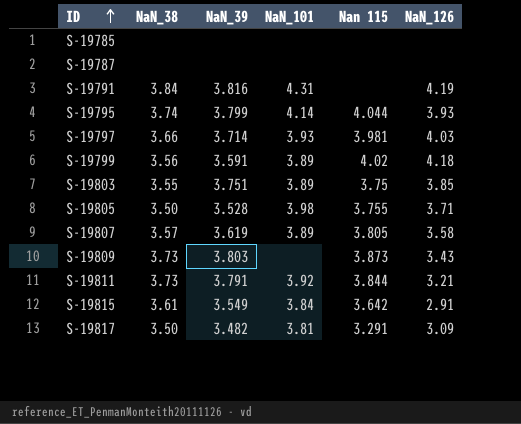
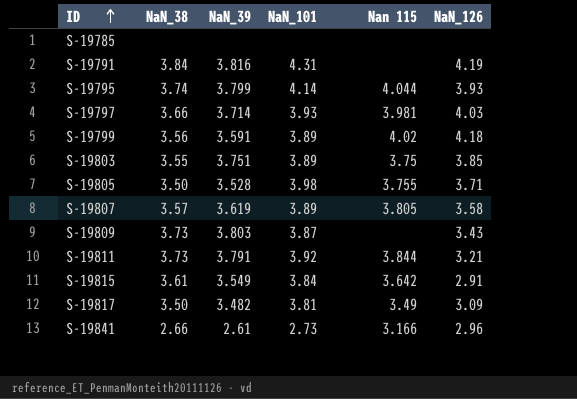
row S-19787: none | none | none | none | none -> none
S-19809 | NaN_101: none -> 3.87
S-19809 | Nan 115: 3.873 -> none
S-19817 | Nan 115: 3.291 -> 3.49
row S-19841: none -> 2.66 | 2.61 | 2.73 | 3.166 | 2.96

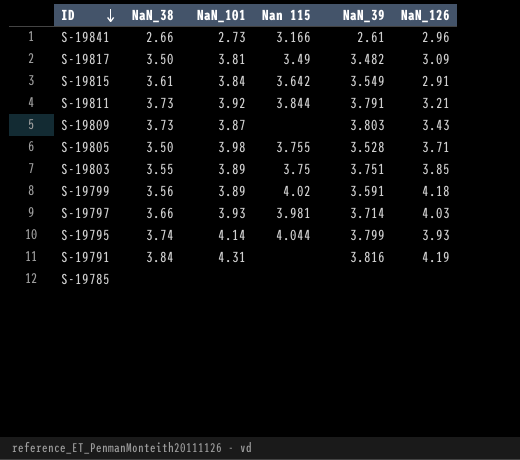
row order: ID ascending -> ID descending
column NaN_39 | position: 3 -> 5
row S-19807: 3.57 | 3.619 | 3.89 | 3.805 | 3.58 -> none

